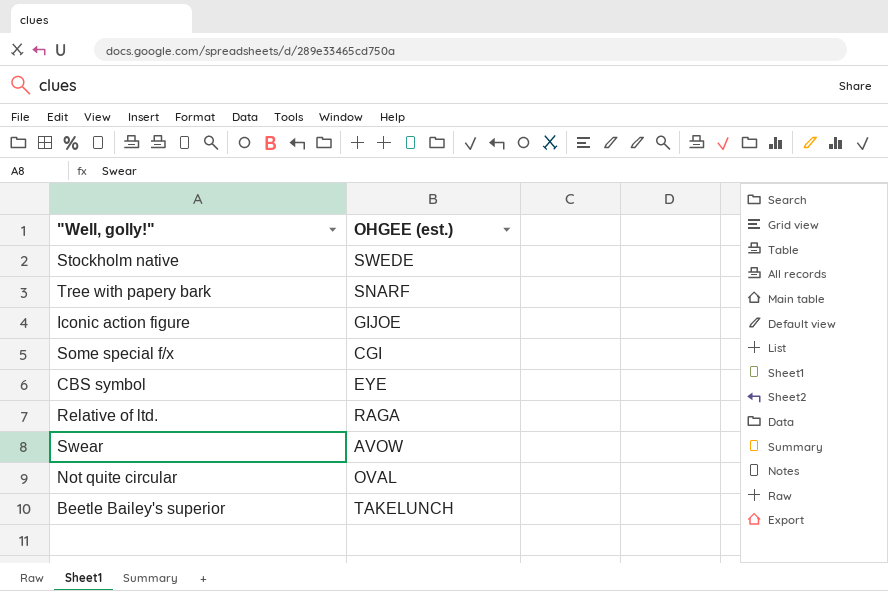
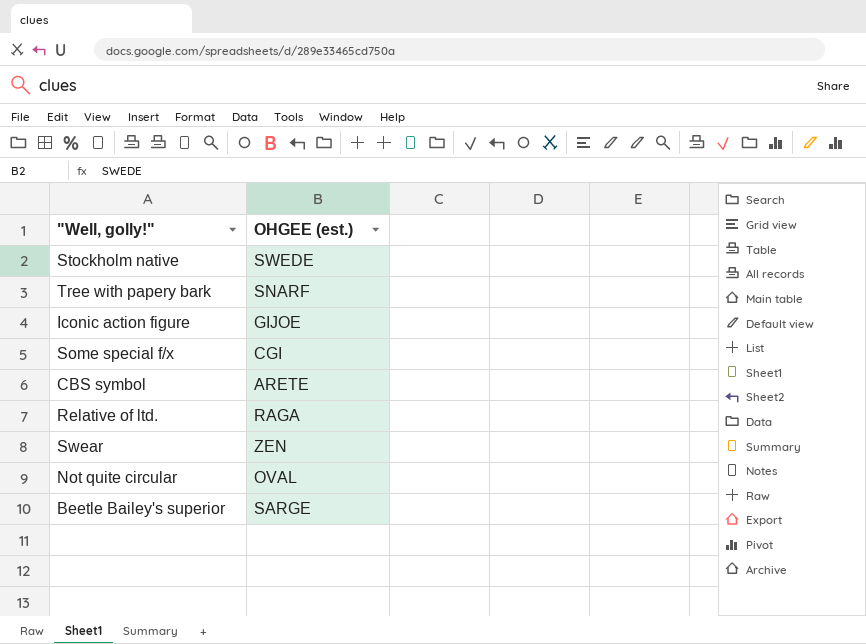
CBS symbol | OHGEE (est.): EYE -> ARETE
Swear | OHGEE (est.): AVOW -> ZEN
Beetle Bailey's superior | OHGEE (est.): TAKELUNCH -> SARGE

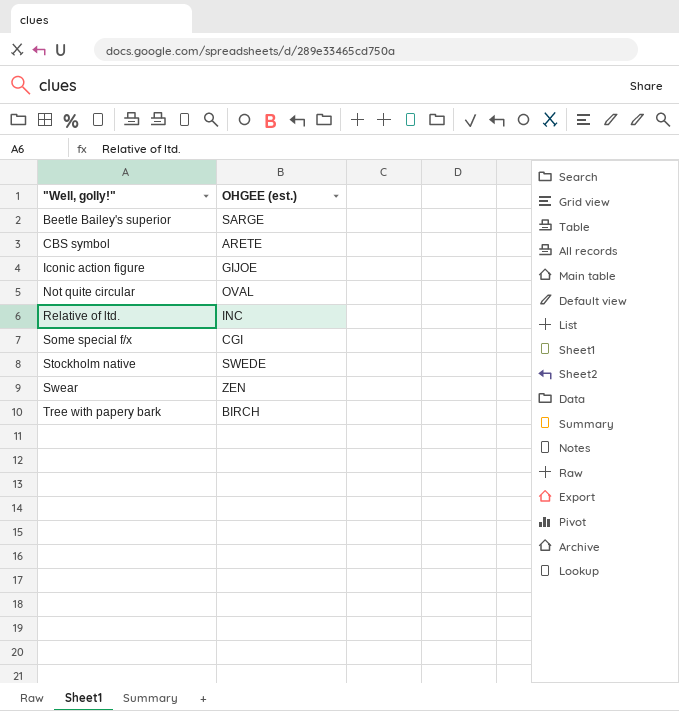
row order: none -> "Well, golly!" ascending
Relative of ltd. | OHGEE (est.): RAGA -> INC
Tree with papery bark | OHGEE (est.): SNARF -> BIRCH

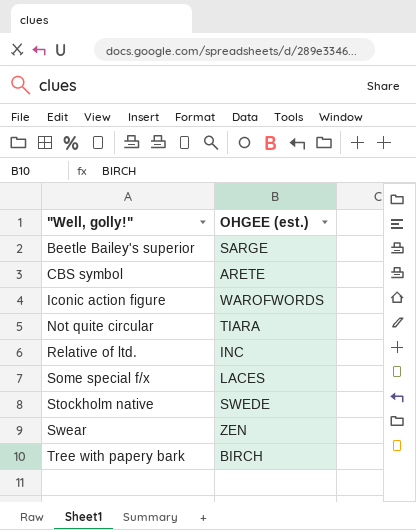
Iconic action figure | OHGEE (est.): GIJOE -> WAROFWORDS
Not quite circular | OHGEE (est.): OVAL -> TIARA
Some special f/x | OHGEE (est.): CGI -> LACES

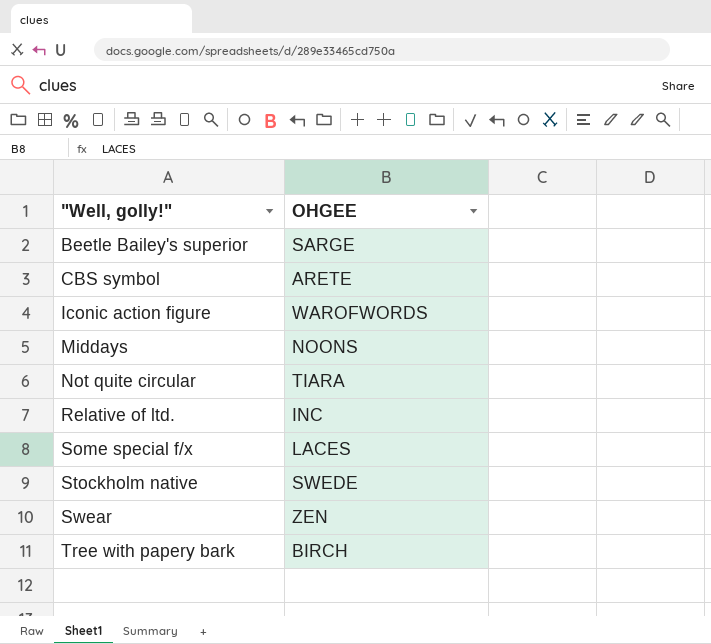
column name: OHGEE (est.) -> OHGEE
row Middays: none -> NOONS

